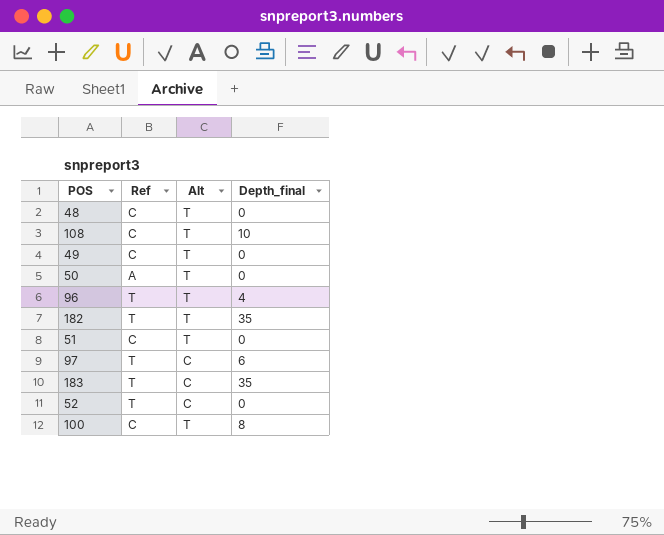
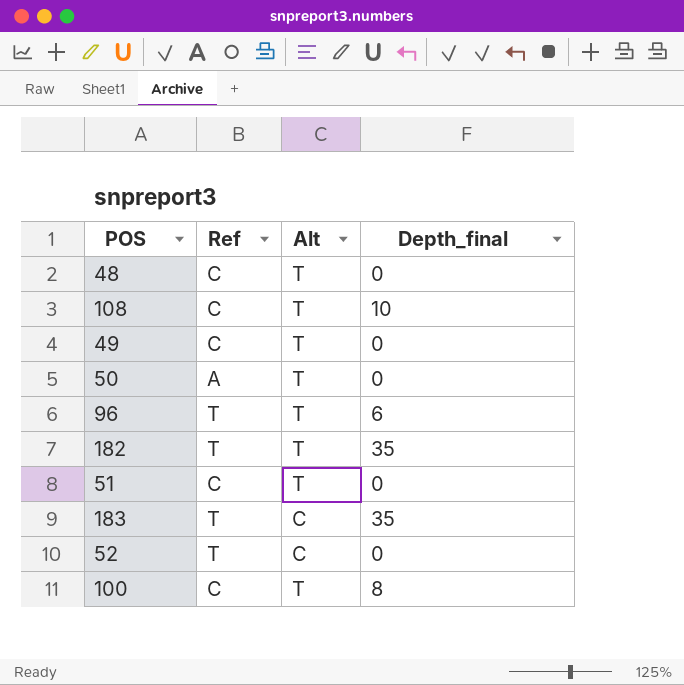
row 97: T | C | 6 -> none
96 | Depth_final: 4 -> 6

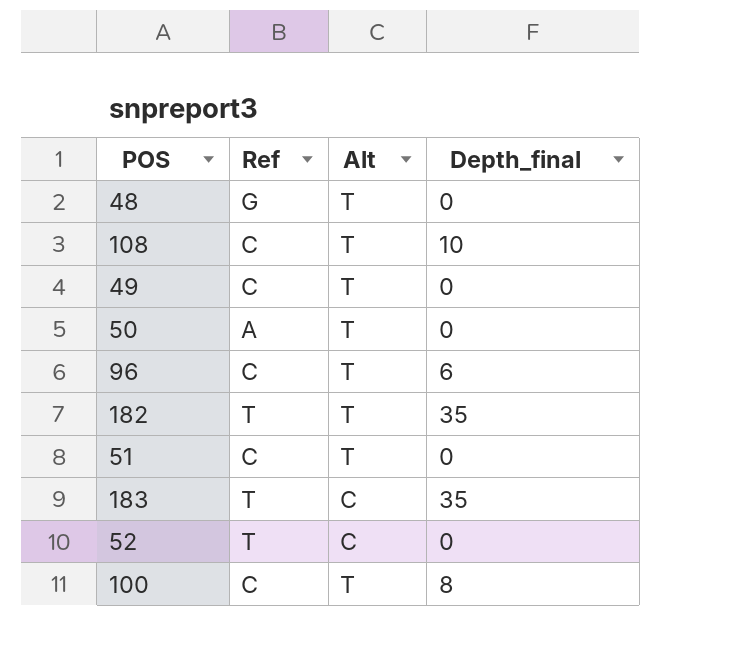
48 | Ref: C -> G
96 | Ref: T -> C

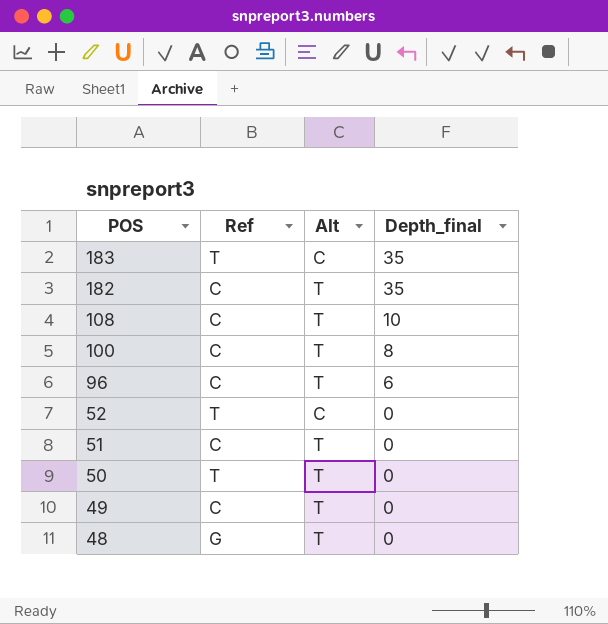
row order: none -> POS descending
182 | Ref: T -> C
50 | Ref: A -> T

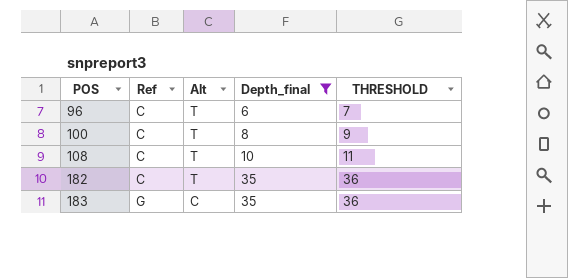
filter: none -> Depth_final != 0
row order: POS descending -> POS ascending
column THRESHOLD | formula: none -> [Depth_final] + 1
183 | Ref: T -> G

